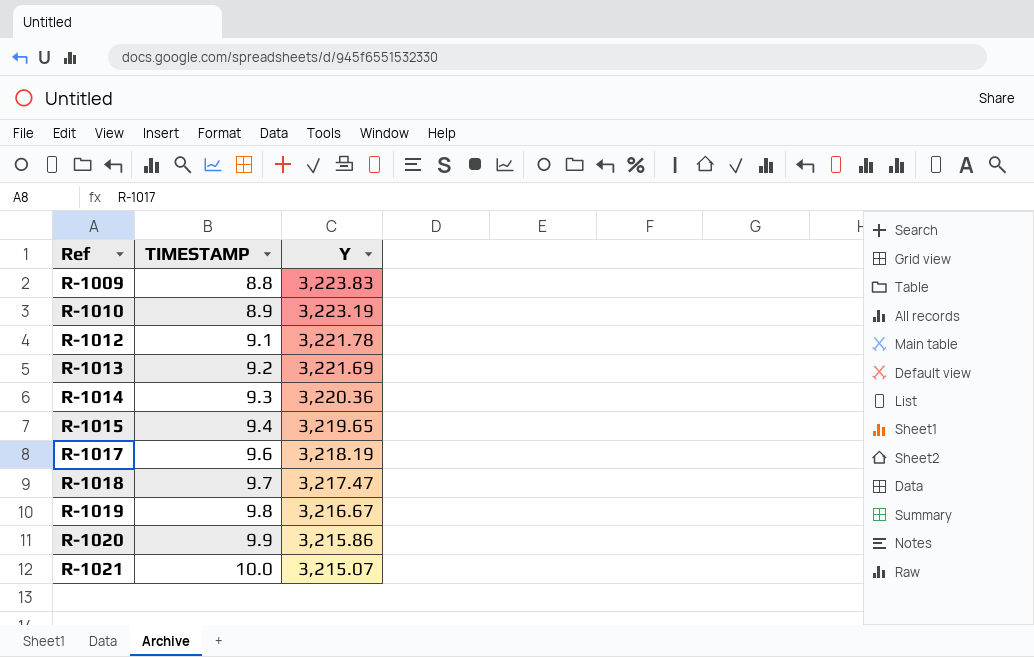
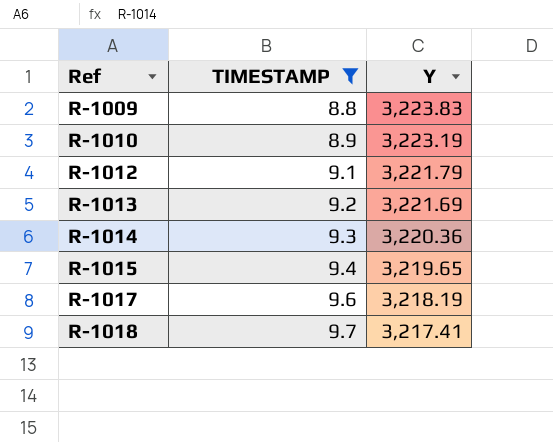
filter: none -> TIMESTAMP <= 9.7
R-1012 | Y: 3,221.78 -> 3,221.79
R-1018 | Y: 3,217.47 -> 3,217.41

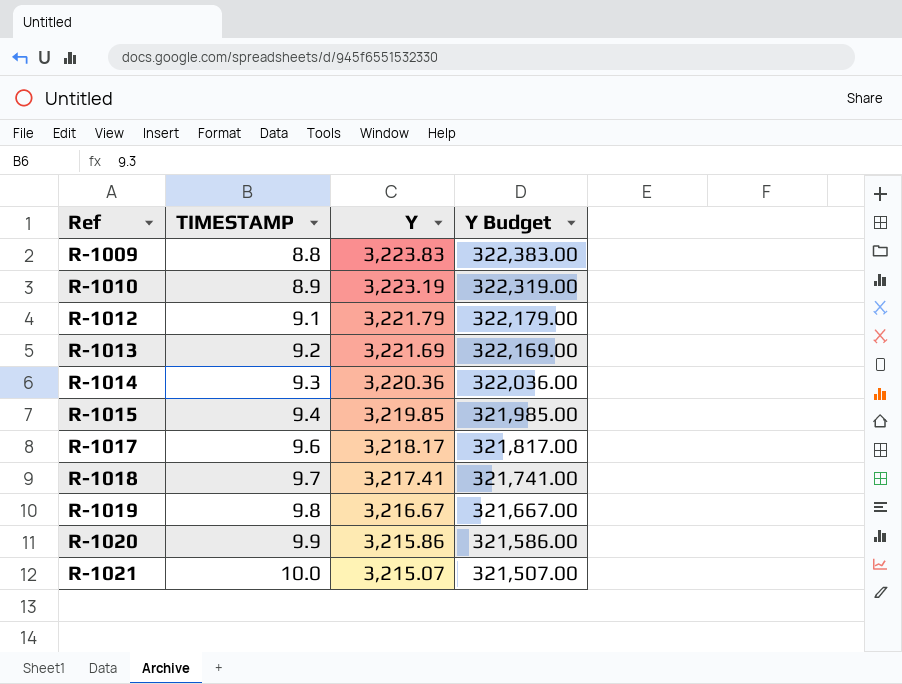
filter: TIMESTAMP <= 9.7 -> none
column Y Budget | formula: none -> [Y] * 100
R-1015 | Y: 3,219.65 -> 3,219.85
R-1017 | Y: 3,218.19 -> 3,218.17

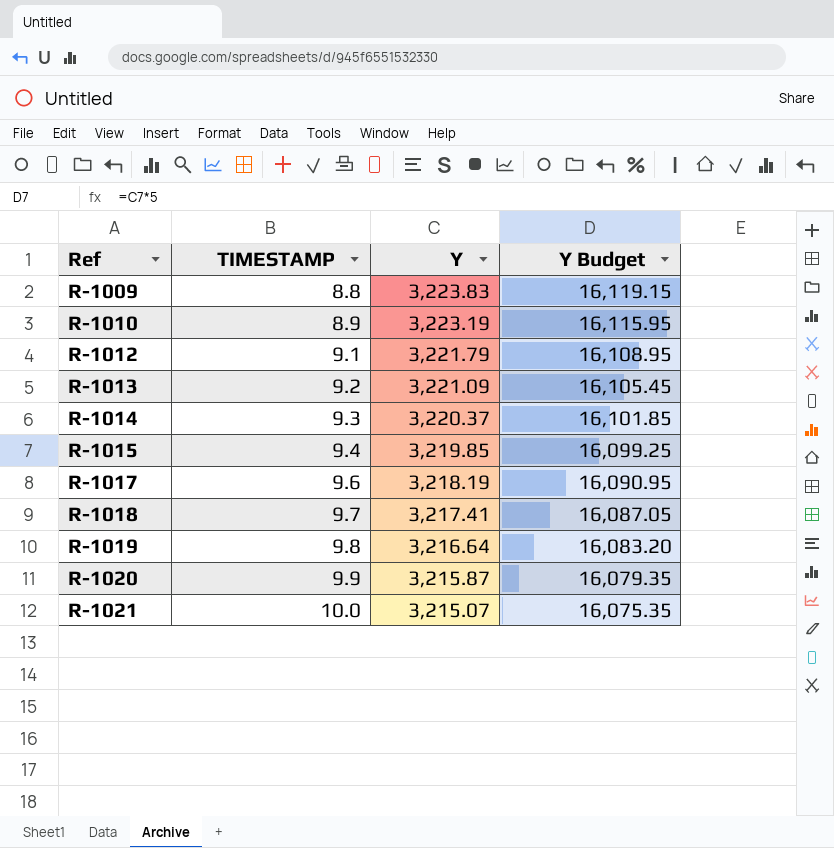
column Y Budget | formula: [Y] * 100 -> [Y] * 5
R-1013 | Y: 3,221.69 -> 3,221.09
R-1014 | Y: 3,220.36 -> 3,220.37
R-1017 | Y: 3,218.17 -> 3,218.19
R-1019 | Y: 3,216.67 -> 3,216.64
R-1020 | Y: 3,215.86 -> 3,215.87

